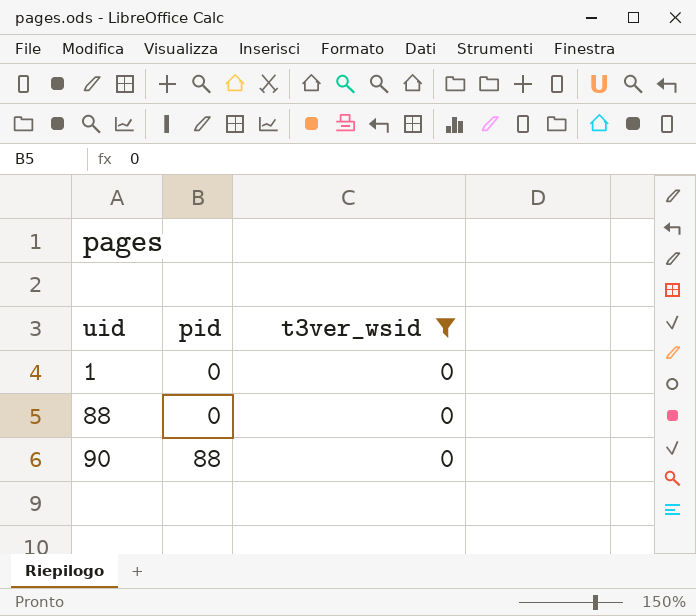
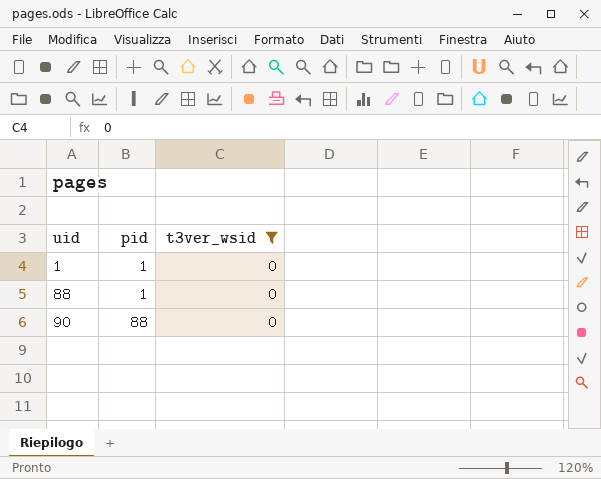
1 | pid: 0 -> 1
88 | pid: 0 -> 1

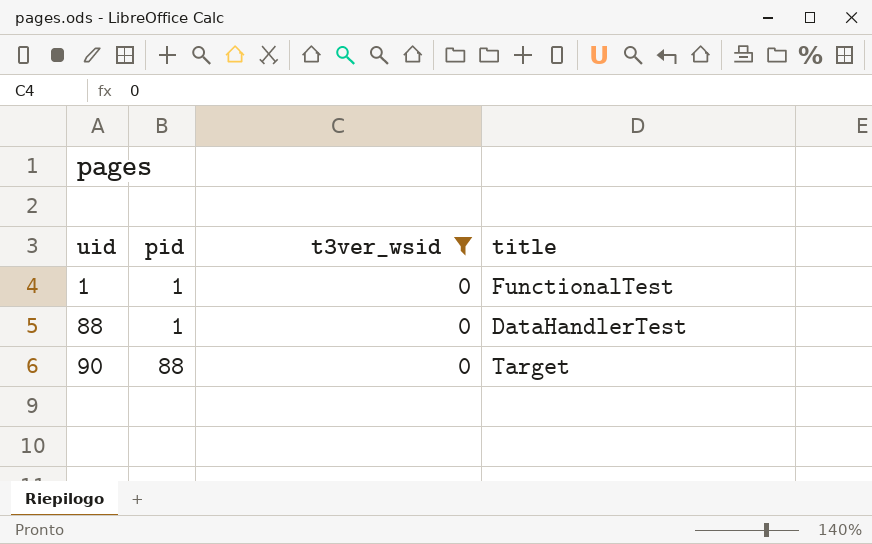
column title | position: none -> 4

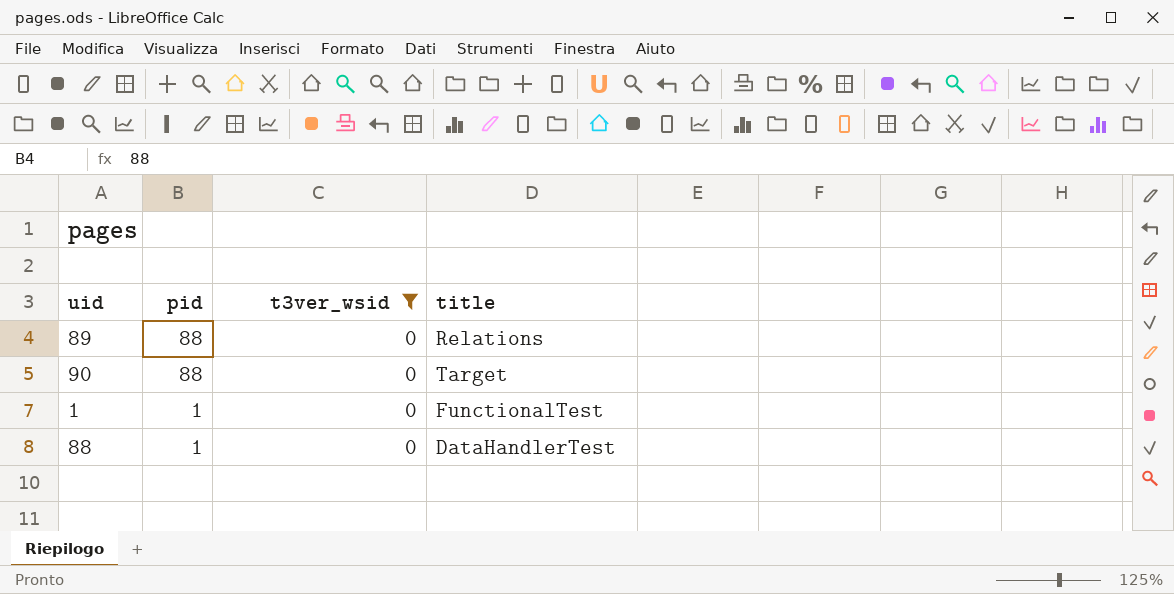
row order: uid ascending -> pid descending
row 89: none -> 88 | 0 | Relations

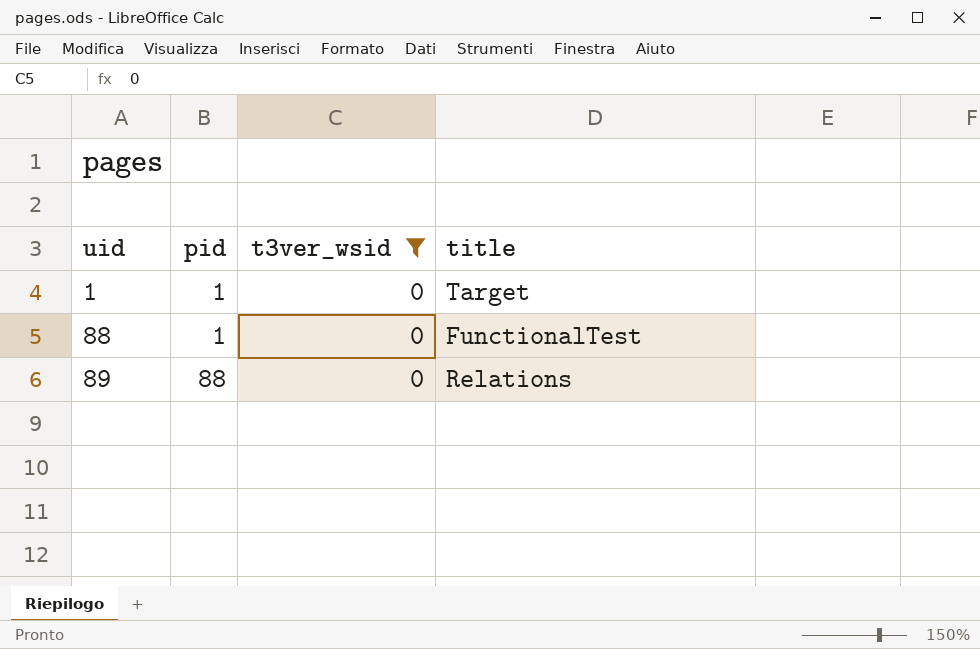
row order: pid descending -> uid ascending
row 90: 88 | 0 | Target -> none
1 | title: FunctionalTest -> Target
88 | title: DataHandlerTest -> FunctionalTest

